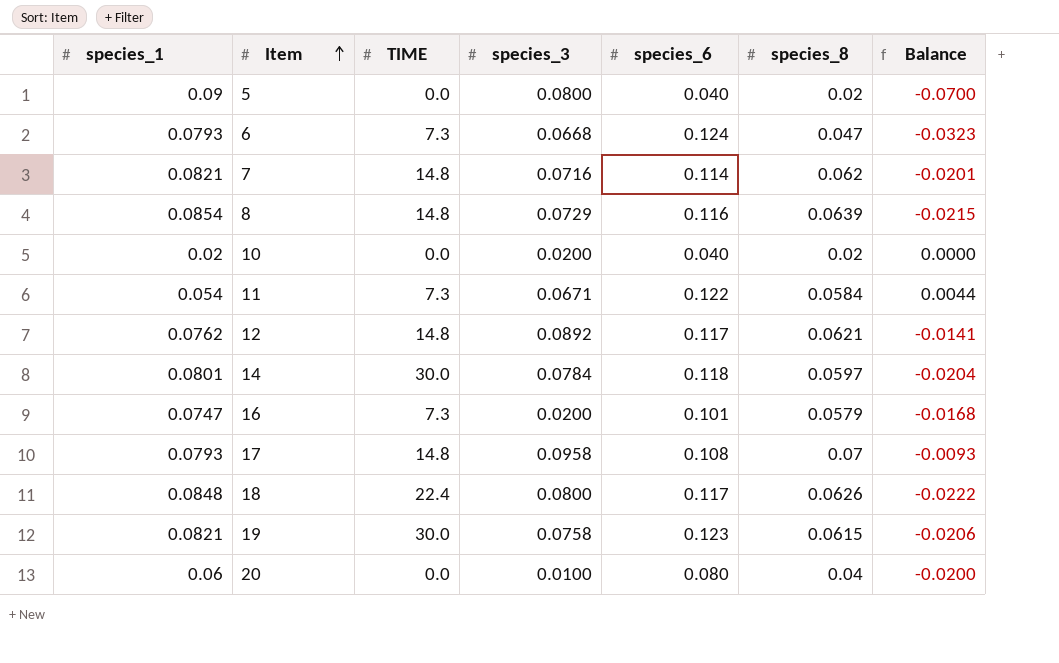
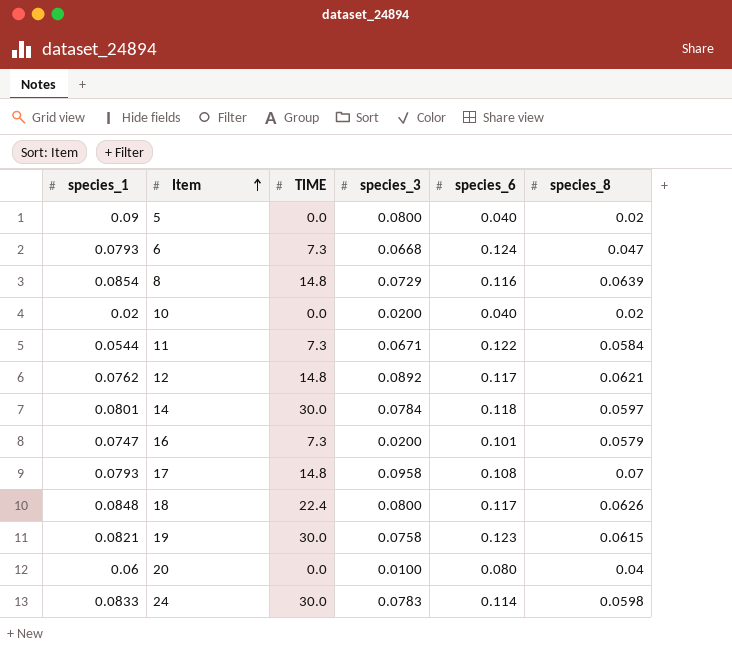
column Balance | formula: [species_8] - [species_1] -> none
row 7: 0.0821 | 14.8 | 0.0716 | 0.114 | 0.062 | -0.0201 -> none
11 | species_1: 0.054 -> 0.0544
row 24: none -> 0.0833 | 30.0 | 0.0783 | 0.114 | 0.0598

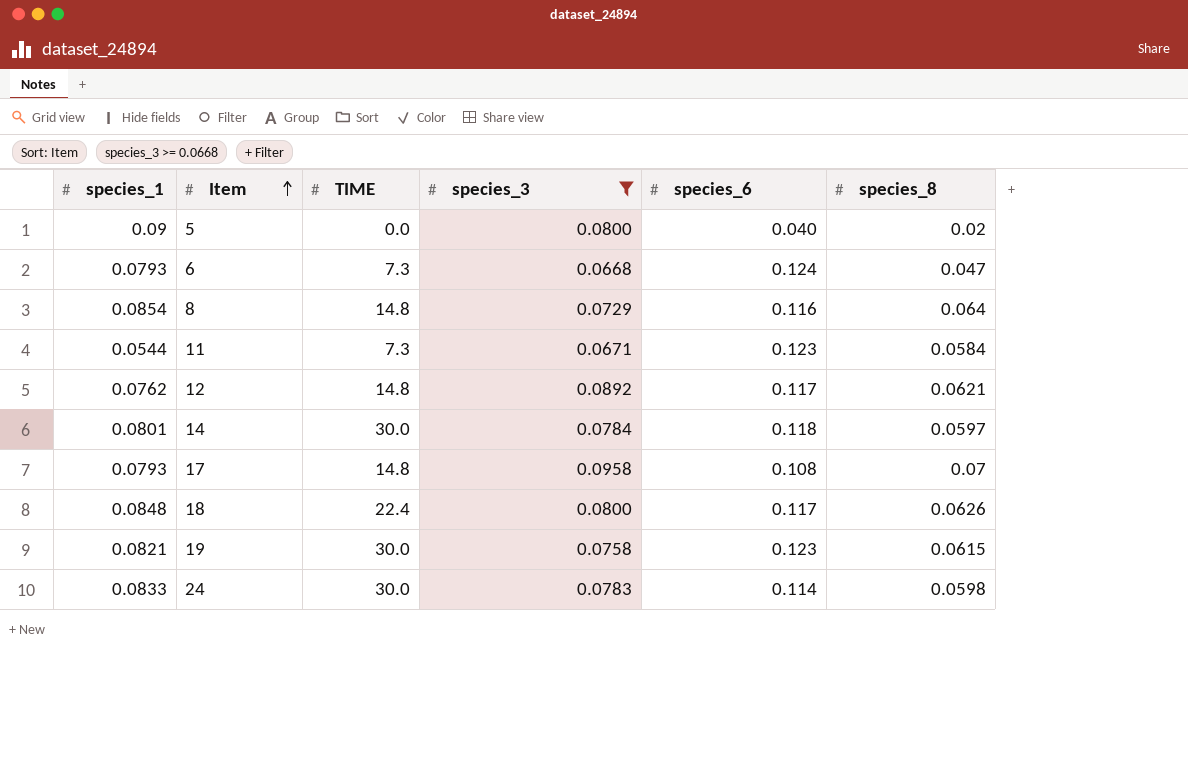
filter: none -> species_3 >= 0.0668
8 | species_8: 0.0639 -> 0.064
11 | species_6: 0.122 -> 0.123

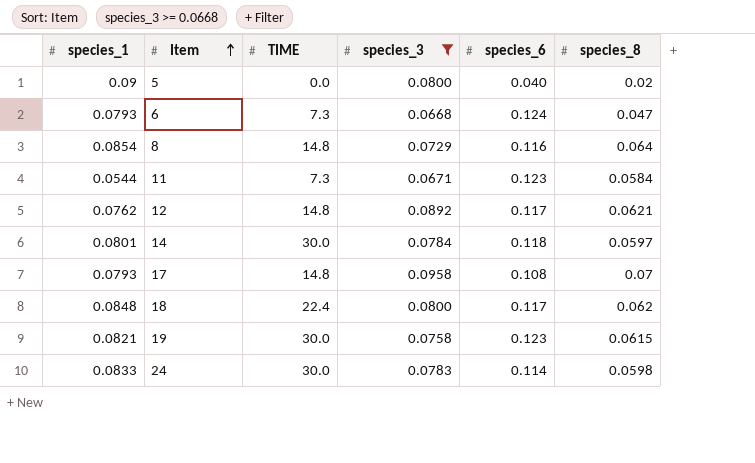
18 | species_8: 0.0626 -> 0.062

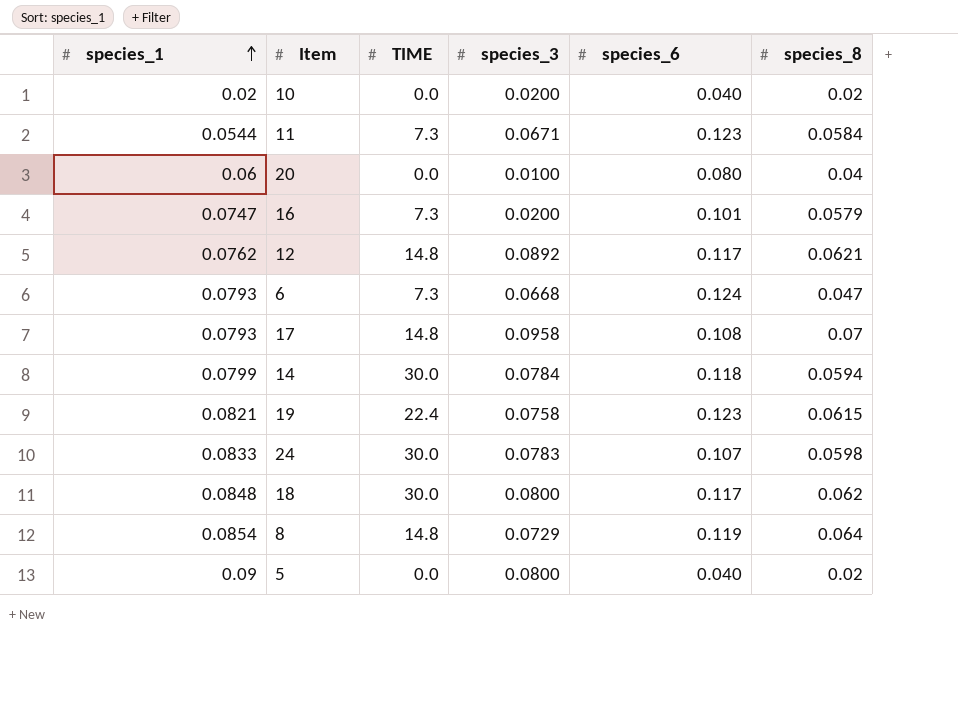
filter: species_3 >= 0.0668 -> none
row order: Item ascending -> species_1 ascending
14 | species_1: 0.0801 -> 0.0799
14 | species_8: 0.0597 -> 0.0594
19 | TIME: 30.0 -> 22.4
24 | species_6: 0.114 -> 0.107
18 | TIME: 22.4 -> 30.0
8 | species_6: 0.116 -> 0.119

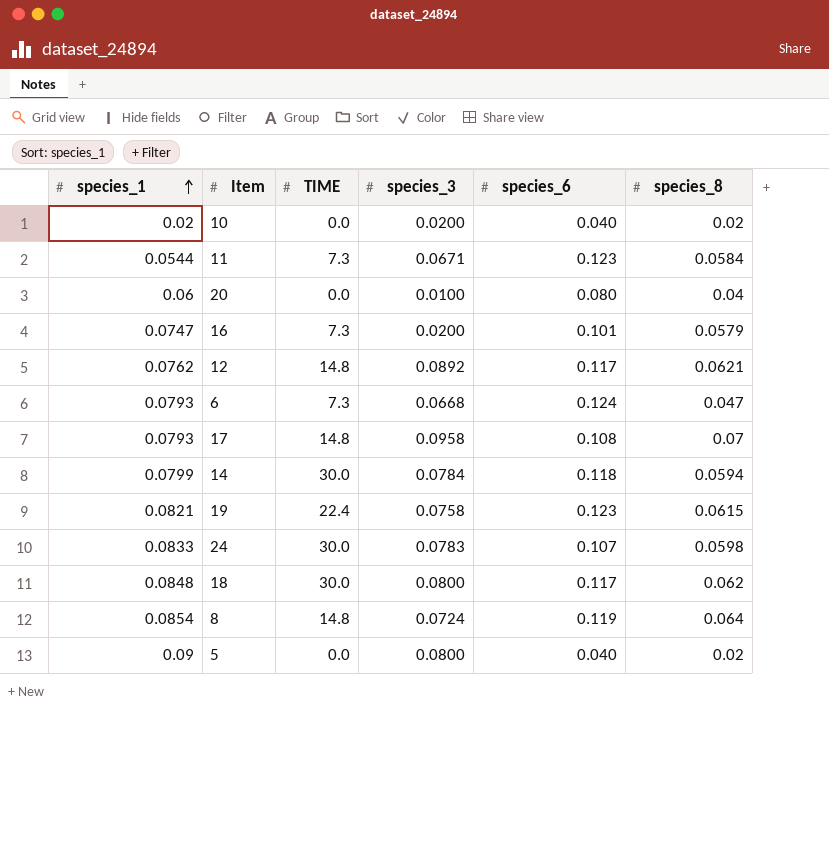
8 | species_3: 0.0729 -> 0.0724

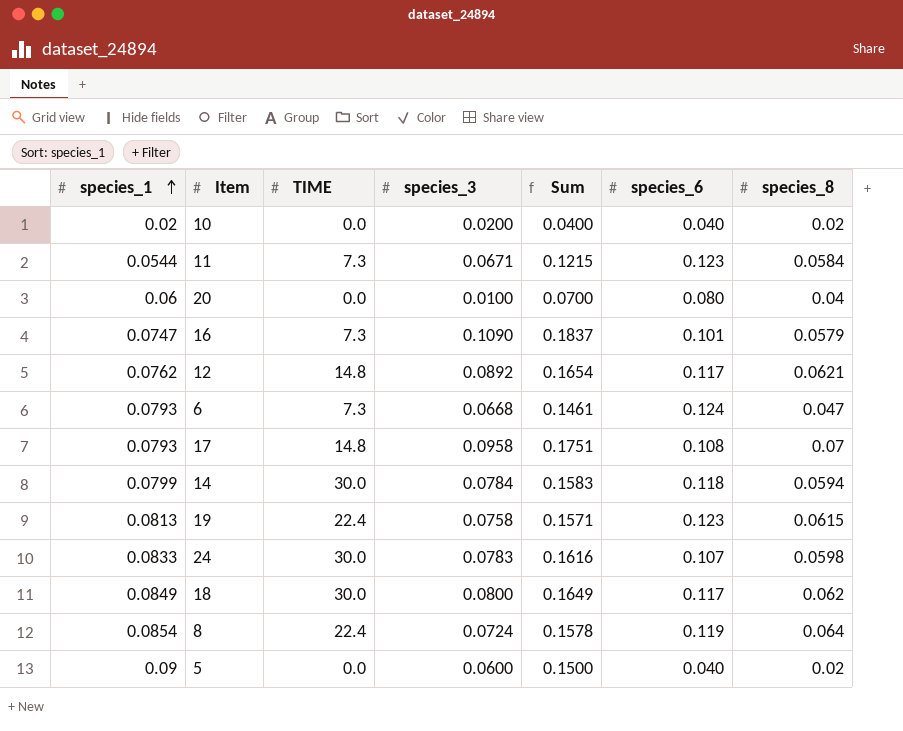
column Sum | formula: none -> [species_1] + [species_3]
16 | species_3: 0.0200 -> 0.1090
19 | species_1: 0.0821 -> 0.0813
18 | species_1: 0.0848 -> 0.0849
8 | TIME: 14.8 -> 22.4
5 | species_3: 0.0800 -> 0.0600

